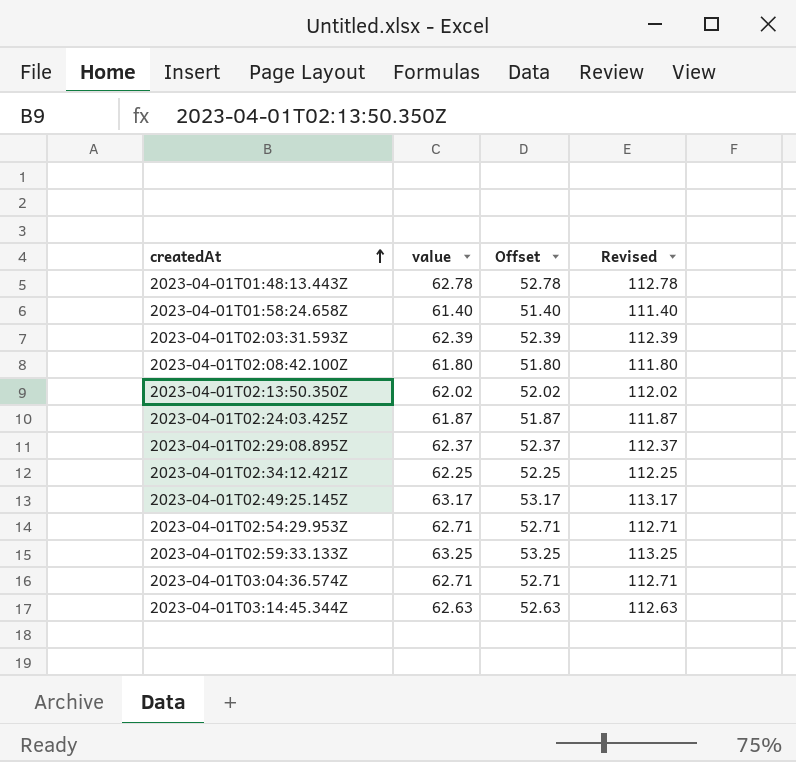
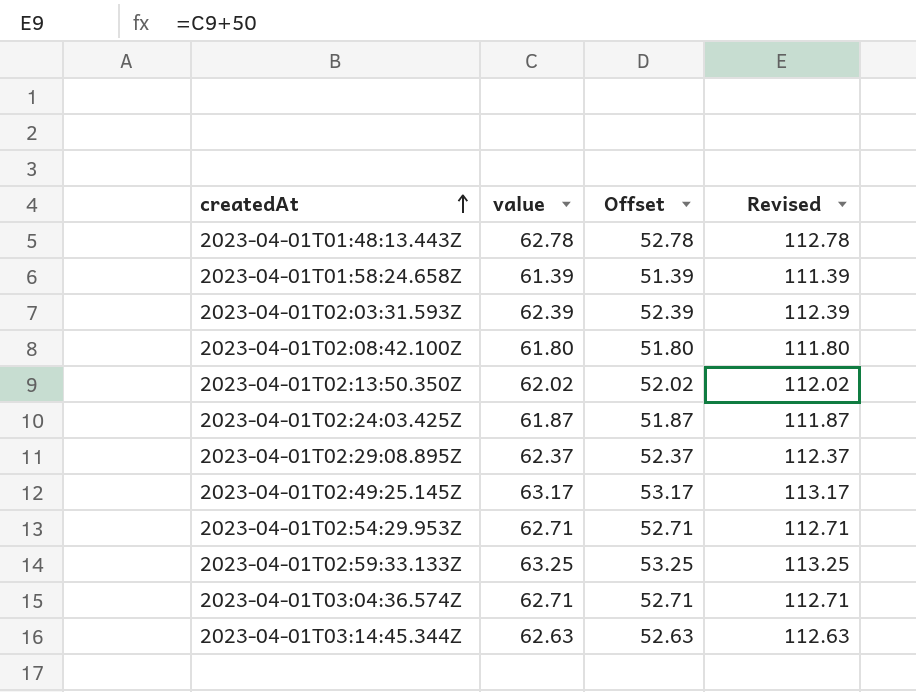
row 2023-04-01T02:34:12.421Z: 62.25 | 52.25 | 112.25 -> none
2023-04-01T01:58:24.658Z | value: 61.40 -> 61.39
2023-04-01T01:58:24.658Z | Offset: 51.40 -> 51.39
2023-04-01T01:58:24.658Z | Revised: 111.40 -> 111.39

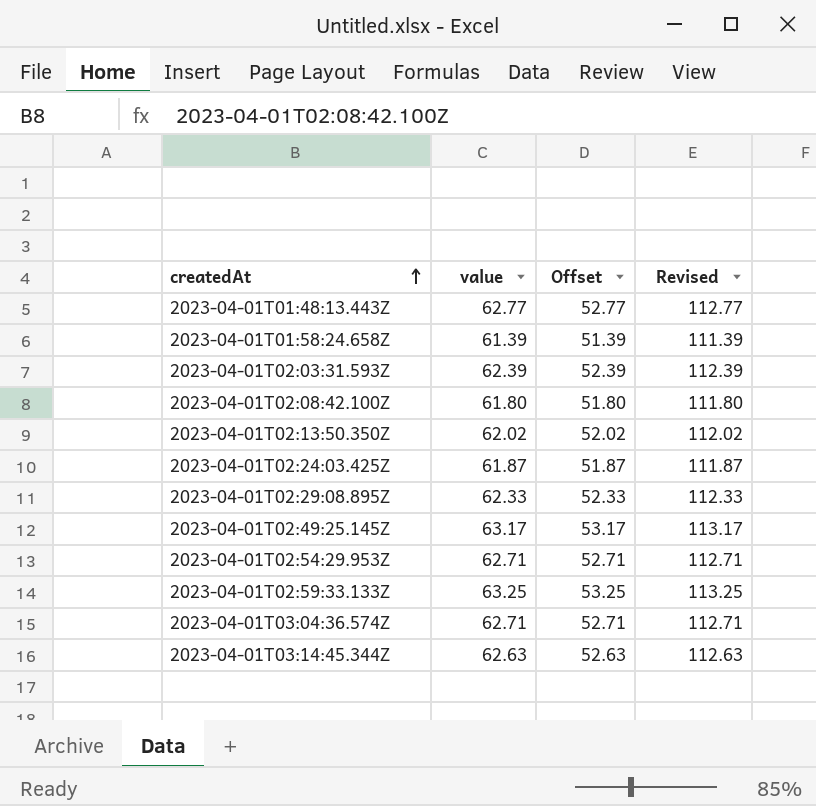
2023-04-01T01:48:13.443Z | value: 62.78 -> 62.77
2023-04-01T01:48:13.443Z | Offset: 52.78 -> 52.77
2023-04-01T01:48:13.443Z | Revised: 112.78 -> 112.77
2023-04-01T02:29:08.895Z | value: 62.37 -> 62.33
2023-04-01T02:29:08.895Z | Offset: 52.37 -> 52.33
2023-04-01T02:29:08.895Z | Revised: 112.37 -> 112.33

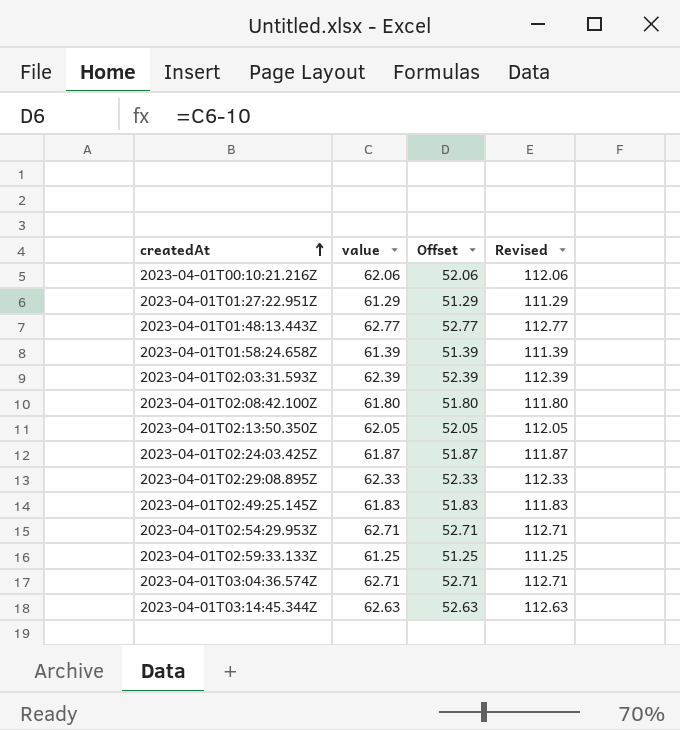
row 2023-04-01T00:10:21.216Z: none -> 62.06 | 52.06 | 112.06
row 2023-04-01T01:27:22.951Z: none -> 61.29 | 51.29 | 111.29
2023-04-01T02:13:50.350Z | value: 62.02 -> 62.05
2023-04-01T02:13:50.350Z | Offset: 52.02 -> 52.05
2023-04-01T02:13:50.350Z | Revised: 112.02 -> 112.05
2023-04-01T02:49:25.145Z | value: 63.17 -> 61.83
2023-04-01T02:49:25.145Z | Offset: 53.17 -> 51.83
2023-04-01T02:49:25.145Z | Revised: 113.17 -> 111.83
2023-04-01T02:59:33.133Z | value: 63.25 -> 61.25
2023-04-01T02:59:33.133Z | Offset: 53.25 -> 51.25
2023-04-01T02:59:33.133Z | Revised: 113.25 -> 111.25

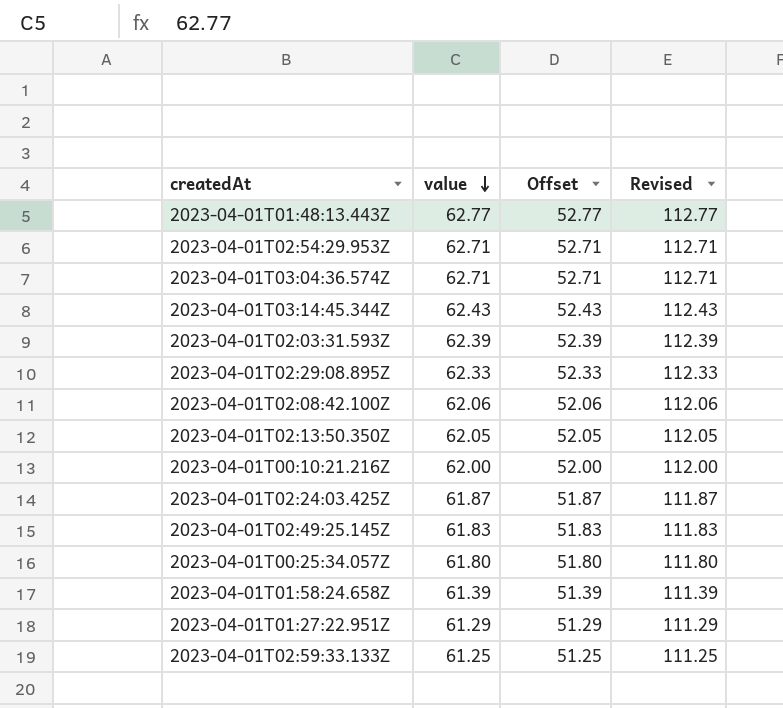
row order: createdAt ascending -> value descending
2023-04-01T03:14:45.344Z | value: 62.63 -> 62.43
2023-04-01T03:14:45.344Z | Offset: 52.63 -> 52.43
2023-04-01T03:14:45.344Z | Revised: 112.63 -> 112.43
2023-04-01T02:08:42.100Z | value: 61.80 -> 62.06
2023-04-01T02:08:42.100Z | Offset: 51.80 -> 52.06
2023-04-01T02:08:42.100Z | Revised: 111.80 -> 112.06
2023-04-01T00:10:21.216Z | value: 62.06 -> 62.00
2023-04-01T00:10:21.216Z | Offset: 52.06 -> 52.00
2023-04-01T00:10:21.216Z | Revised: 112.06 -> 112.00
row 2023-04-01T00:25:34.057Z: none -> 61.80 | 51.80 | 111.80

